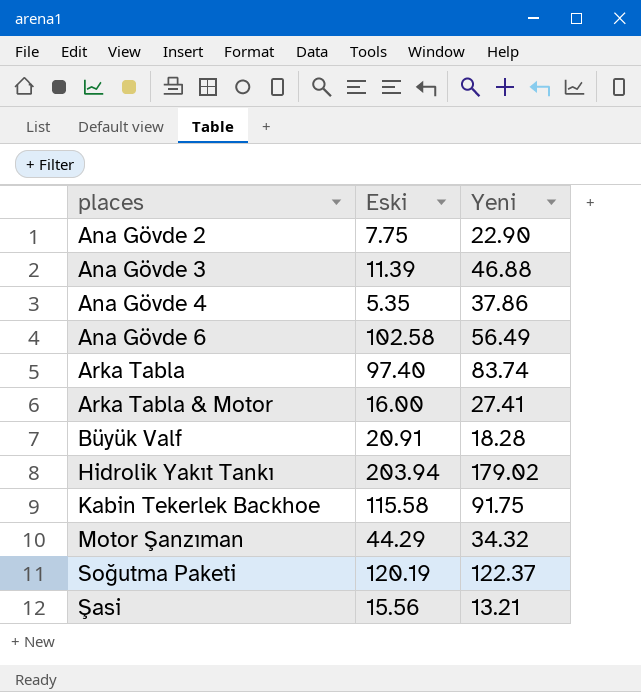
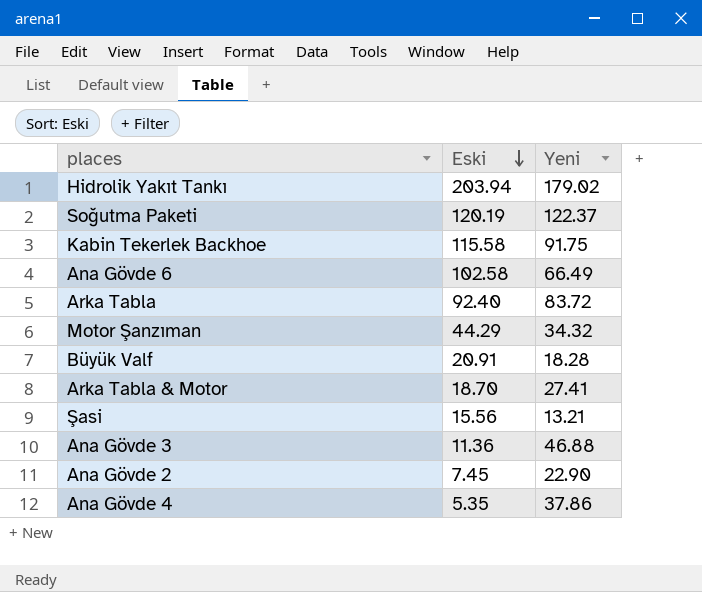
row order: none -> Eski descending
Ana Gövde 6 | Yeni: 56.49 -> 66.49
Arka Tabla | Eski: 97.40 -> 92.40
Arka Tabla | Yeni: 83.74 -> 83.72
Arka Tabla & Motor | Eski: 16.00 -> 18.70
Ana Gövde 3 | Eski: 11.39 -> 11.36
Ana Gövde 2 | Eski: 7.75 -> 7.45

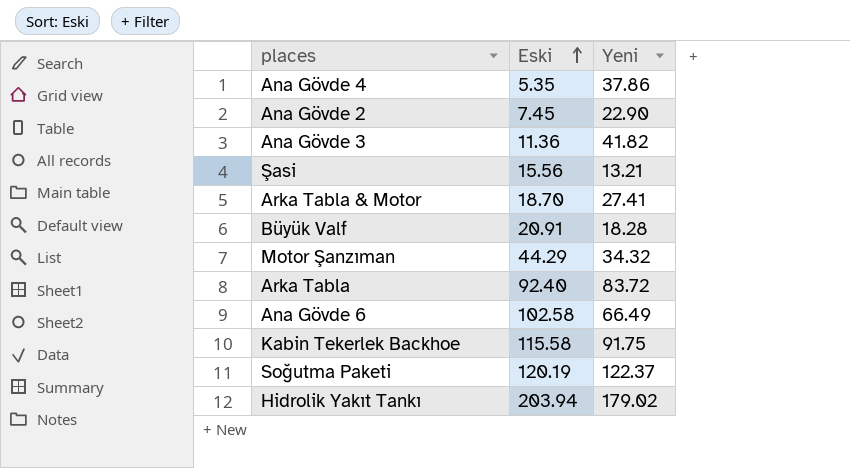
row order: Eski descending -> Eski ascending
Ana Gövde 3 | Yeni: 46.88 -> 41.82

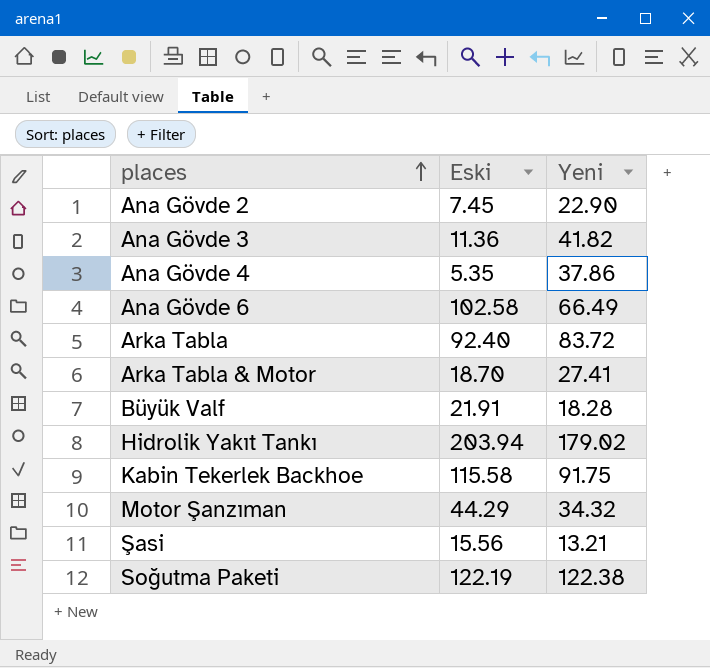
row order: Eski ascending -> places ascending
Büyük Valf | Eski: 20.91 -> 21.91
Soğutma Paketi | Eski: 120.19 -> 122.19
Soğutma Paketi | Yeni: 122.37 -> 122.38

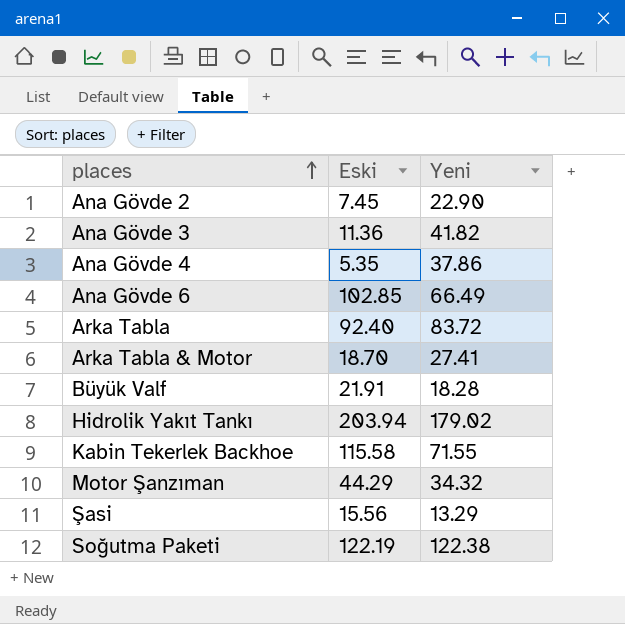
Ana Gövde 6 | Eski: 102.58 -> 102.85
Kabin Tekerlek Backhoe | Yeni: 91.75 -> 71.55
Şasi | Yeni: 13.21 -> 13.29

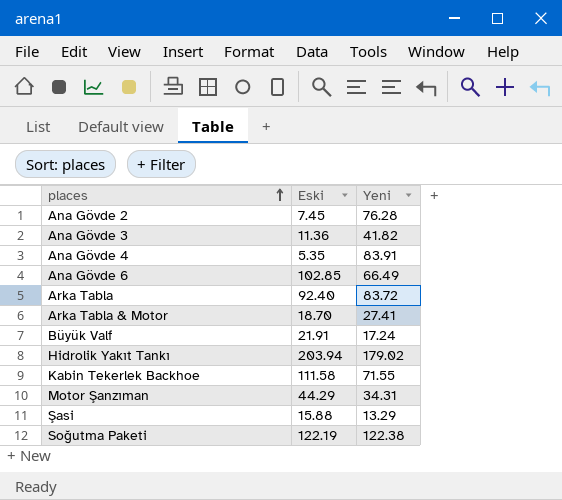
Ana Gövde 2 | Yeni: 22.90 -> 76.28
Ana Gövde 4 | Yeni: 37.86 -> 83.91
Büyük Valf | Yeni: 18.28 -> 17.24
Kabin Tekerlek Backhoe | Eski: 115.58 -> 111.58
Motor Şanzıman | Yeni: 34.32 -> 34.31
Şasi | Eski: 15.56 -> 15.88

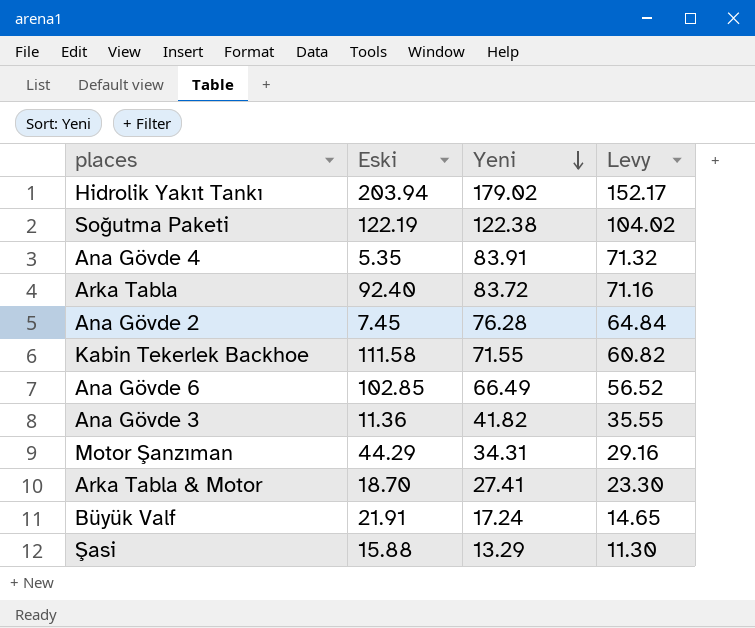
row order: places ascending -> Yeni descending
column Levy | formula: none -> [Yeni] * 0.85

